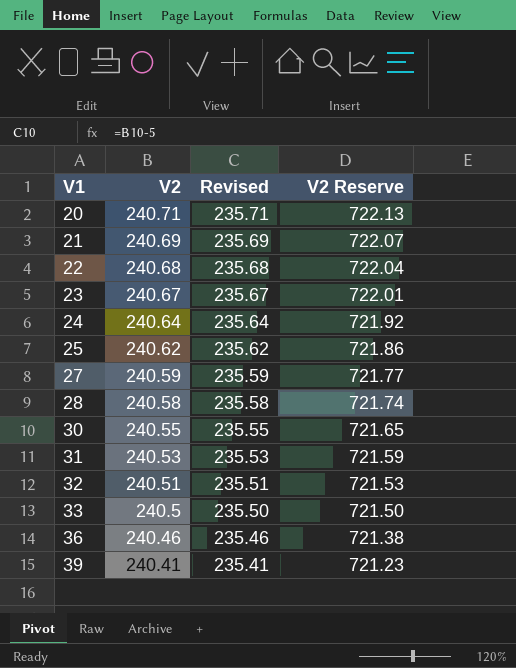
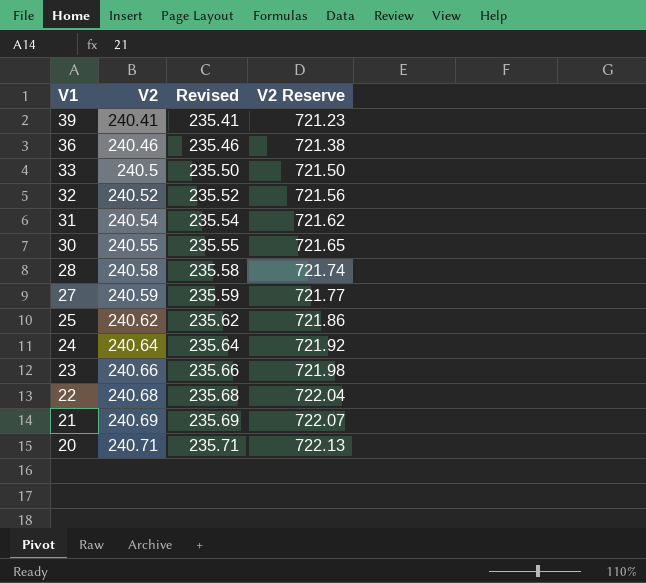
row order: V1 ascending -> V1 descending
32 | V2: 240.51 -> 240.52
32 | Revised: 235.51 -> 235.52
32 | V2 Reserve: 721.53 -> 721.56
31 | V2: 240.53 -> 240.54
31 | Revised: 235.53 -> 235.54
31 | V2 Reserve: 721.59 -> 721.62
23 | V2: 240.67 -> 240.66
23 | Revised: 235.67 -> 235.66
23 | V2 Reserve: 722.01 -> 721.98

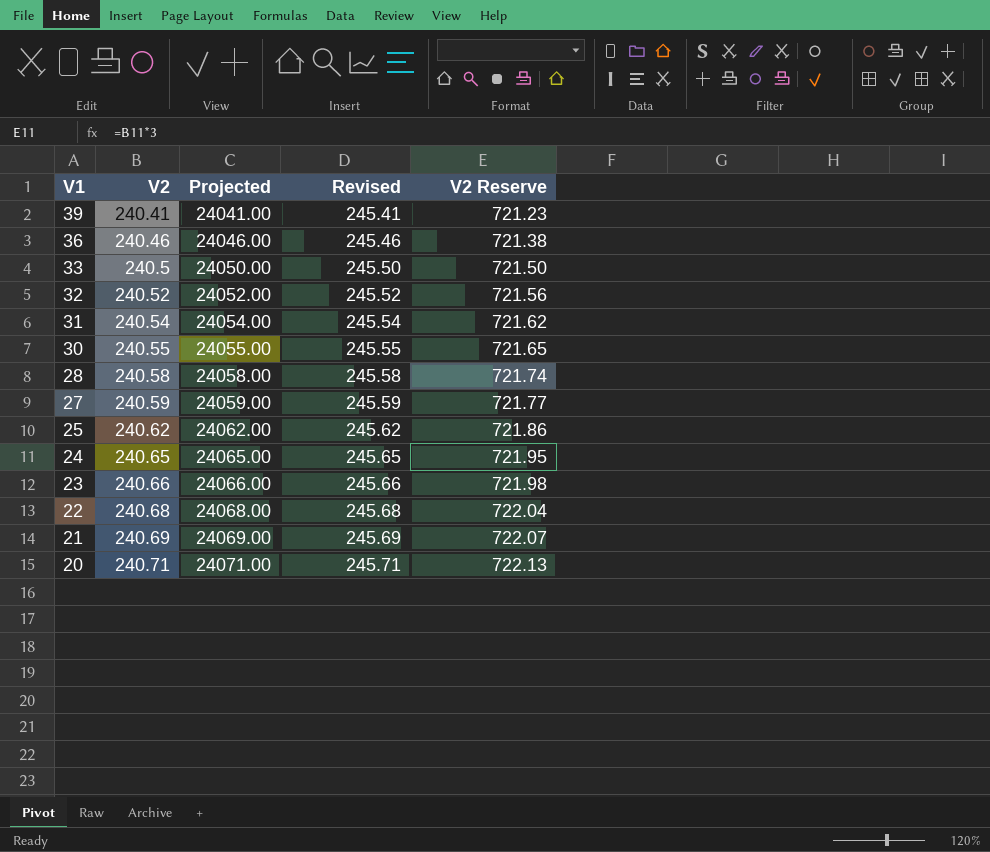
column Projected | formula: none -> [V2] * 100
column Revised | formula: [V2] - 5 -> [V2] + 5
24 | V2: 240.64 -> 240.65
24 | V2 Reserve: 721.92 -> 721.95

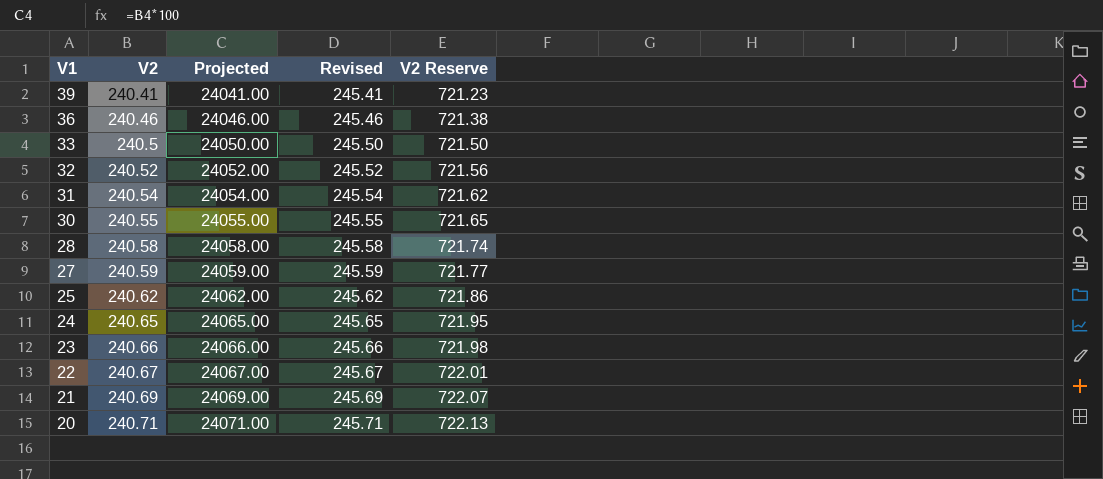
22 | V2: 240.68 -> 240.67
22 | Projected: 24068.00 -> 24067.00
22 | Revised: 245.68 -> 245.67
22 | V2 Reserve: 722.04 -> 722.01

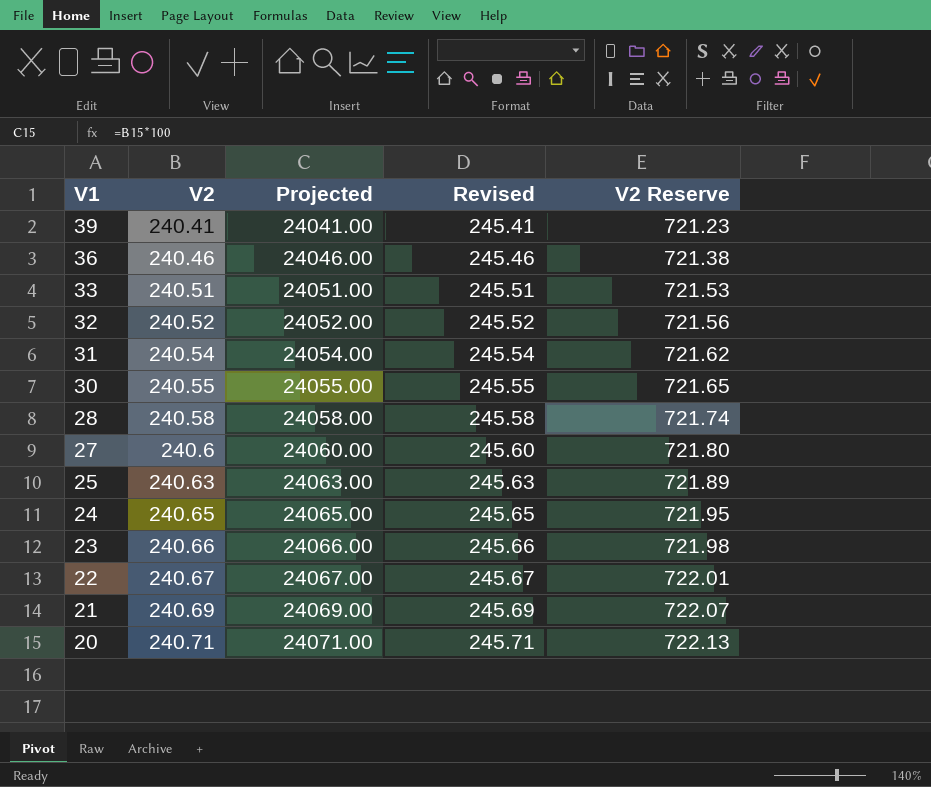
33 | V2: 240.5 -> 240.51
33 | Projected: 24050.00 -> 24051.00
33 | Revised: 245.50 -> 245.51
33 | V2 Reserve: 721.50 -> 721.53
27 | V2: 240.59 -> 240.6
27 | Projected: 24059.00 -> 24060.00
27 | Revised: 245.59 -> 245.60
27 | V2 Reserve: 721.77 -> 721.80
25 | V2: 240.62 -> 240.63
25 | Projected: 24062.00 -> 24063.00
25 | Revised: 245.62 -> 245.63
25 | V2 Reserve: 721.86 -> 721.89

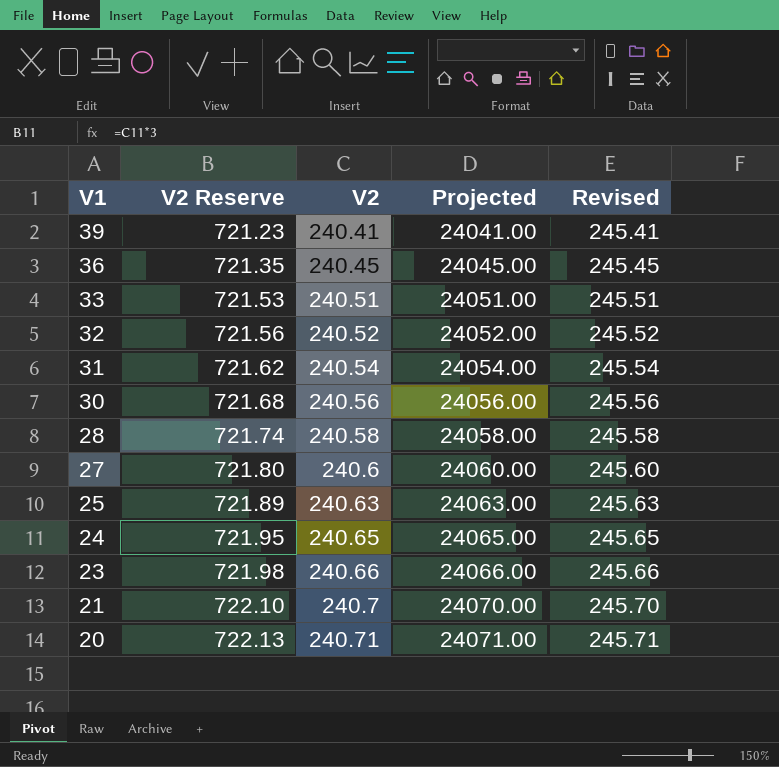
column V2 Reserve | position: 5 -> 2
row 22: 240.67 | 24067.00 | 245.67 | 722.01 -> none
36 | V2 Reserve: 721.38 -> 721.35
36 | V2: 240.46 -> 240.45
36 | Projected: 24046.00 -> 24045.00
36 | Revised: 245.46 -> 245.45
30 | V2 Reserve: 721.65 -> 721.68
30 | V2: 240.55 -> 240.56
30 | Projected: 24055.00 -> 24056.00
30 | Revised: 245.55 -> 245.56
21 | V2 Reserve: 722.07 -> 722.10
21 | V2: 240.69 -> 240.7
21 | Projected: 24069.00 -> 24070.00
21 | Revised: 245.69 -> 245.70

